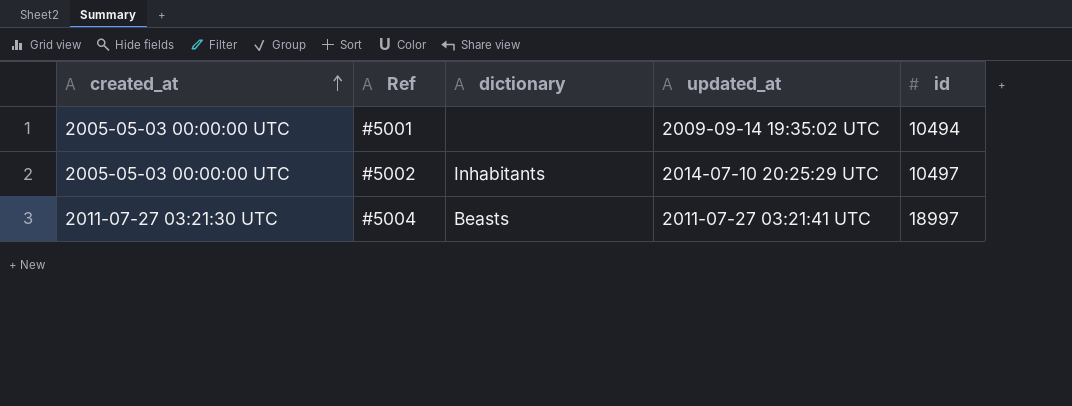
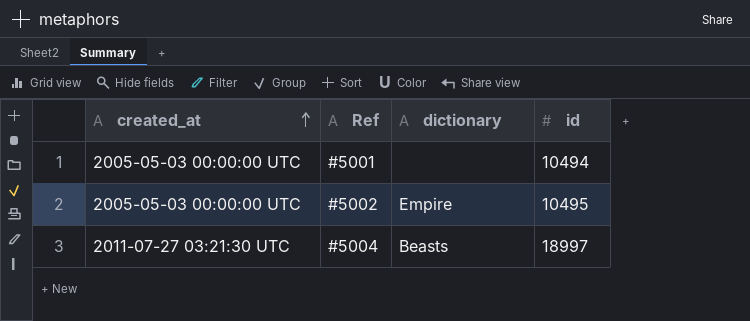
column updated_at | position: 4 -> none
#5002 | dictionary: Inhabitants -> Empire
#5002 | id: 10497 -> 10495

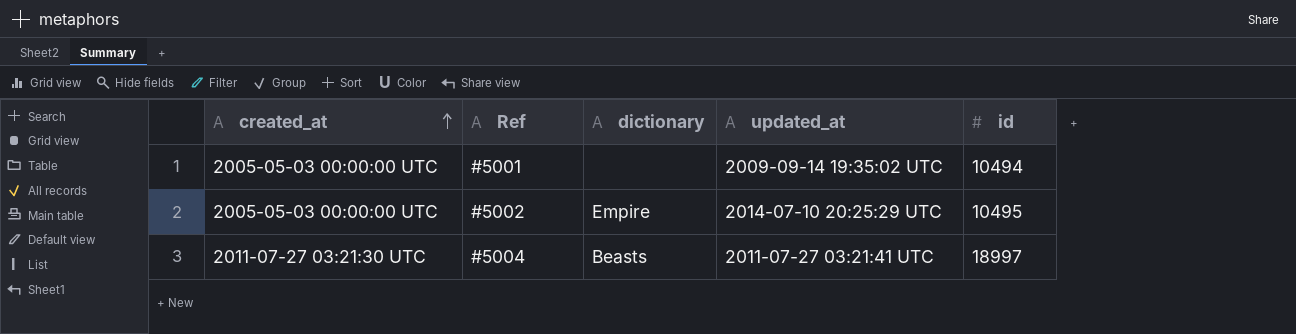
column updated_at | position: none -> 4

